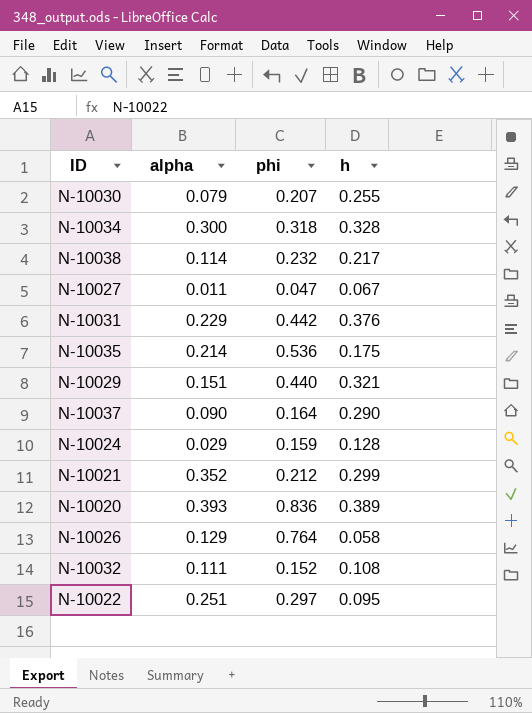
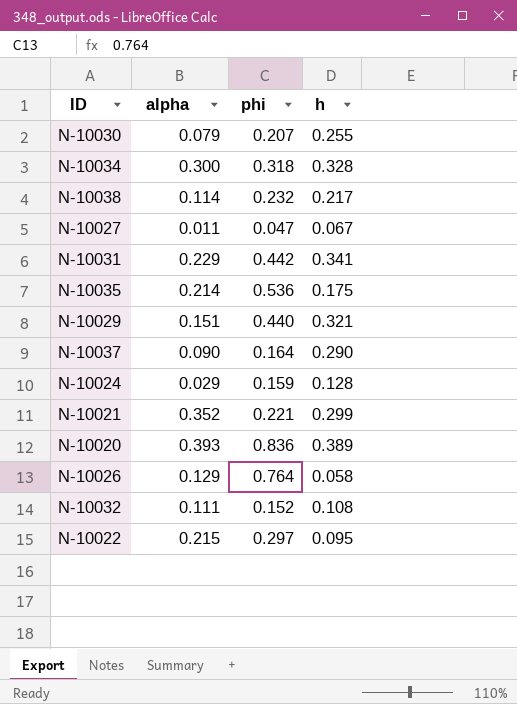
N-10031 | h: 0.376 -> 0.341
N-10021 | phi: 0.212 -> 0.221
N-10022 | alpha: 0.251 -> 0.215

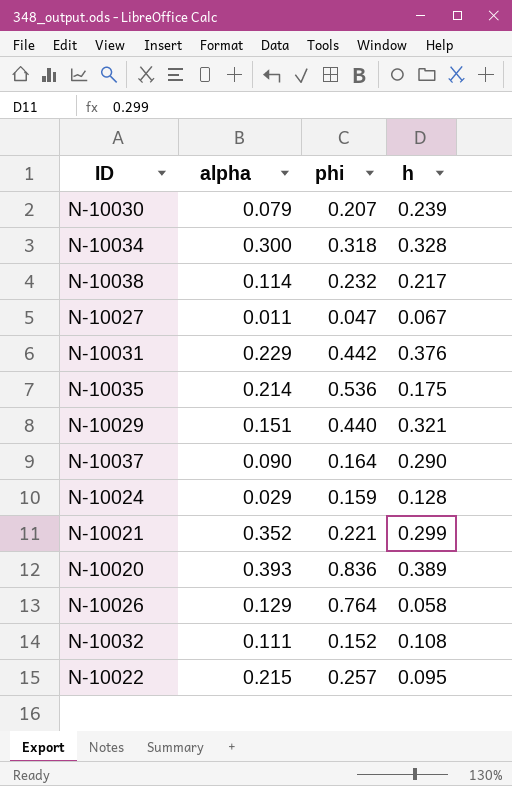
N-10030 | h: 0.255 -> 0.239
N-10031 | h: 0.341 -> 0.376
N-10022 | phi: 0.297 -> 0.257

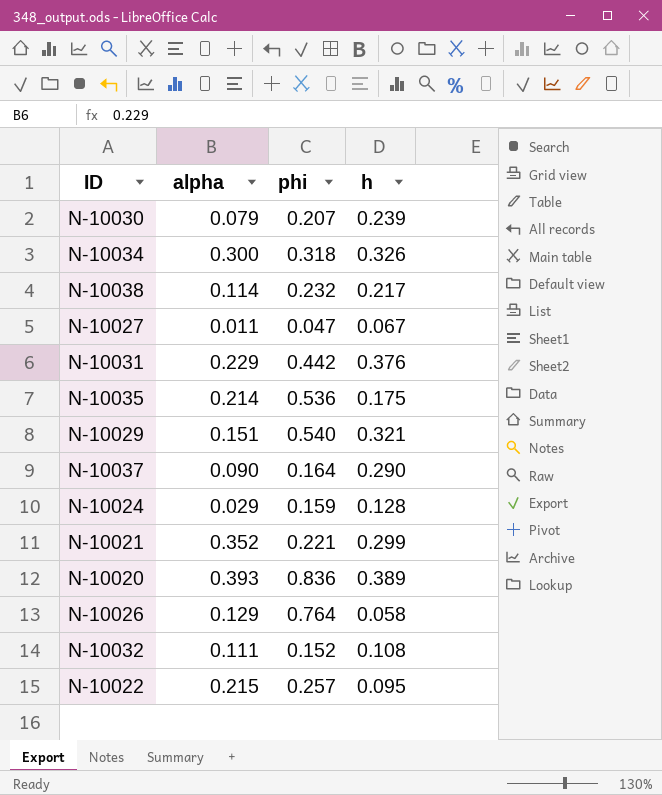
N-10034 | h: 0.328 -> 0.326
N-10029 | phi: 0.440 -> 0.540

